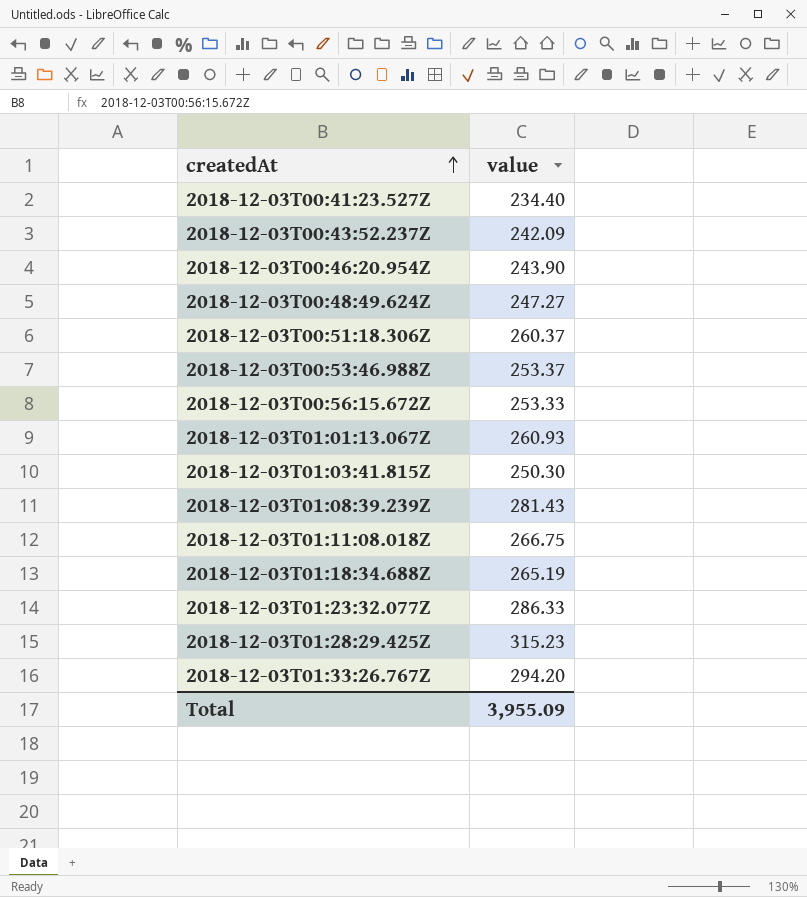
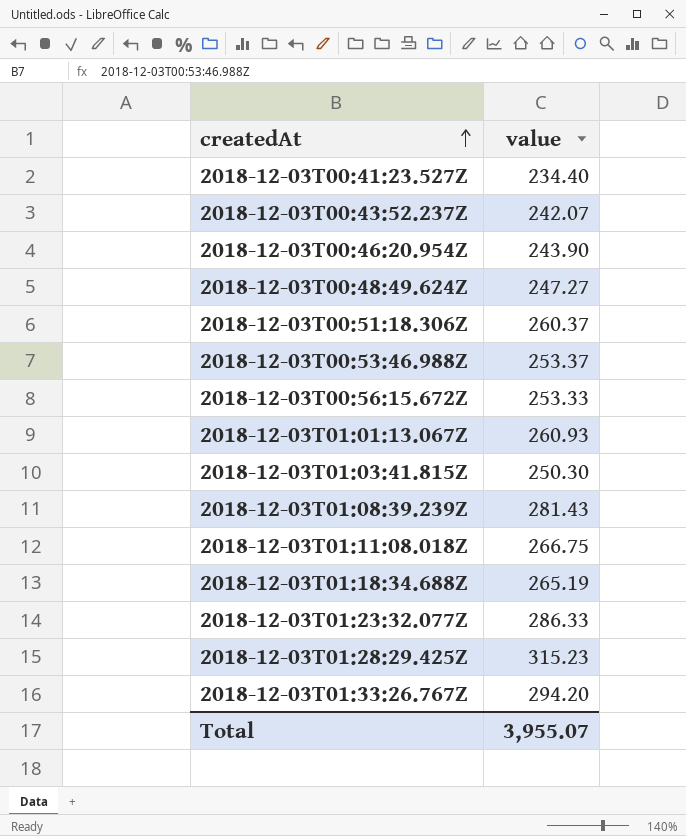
2018-12-03T00:43:52.237Z | value: 242.09 -> 242.07
Total | value: 3,955.09 -> 3,955.07

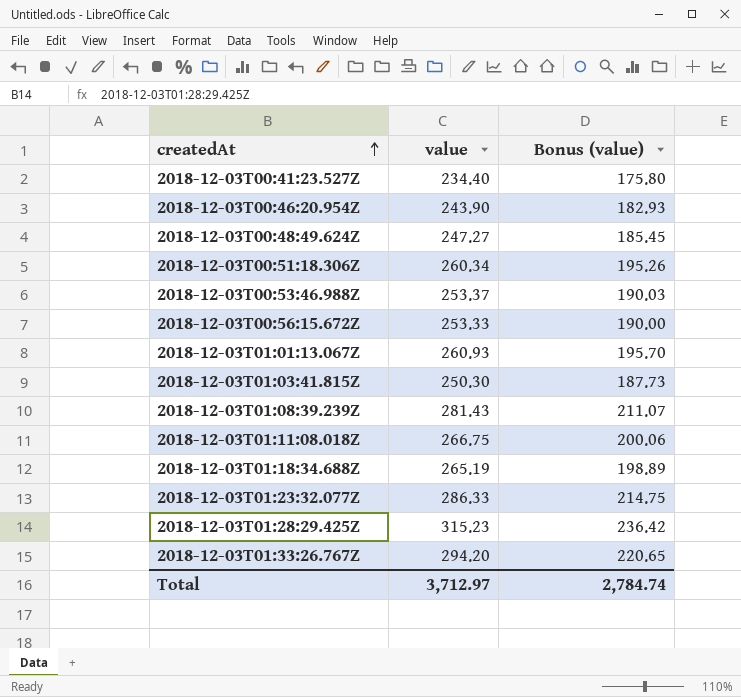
column Bonus (value) | formula: none -> [value] * 0.75
row 2018-12-03T00:43:52.237Z: 242.07 -> none
2018-12-03T00:51:18.306Z | value: 260.37 -> 260.34
Total | value: 3,955.07 -> 3,712.97

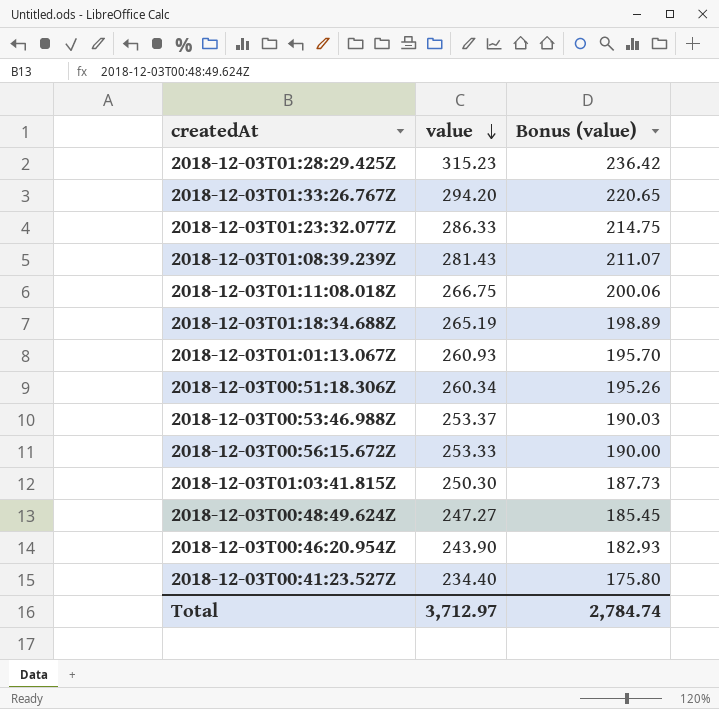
row order: createdAt ascending -> value descending

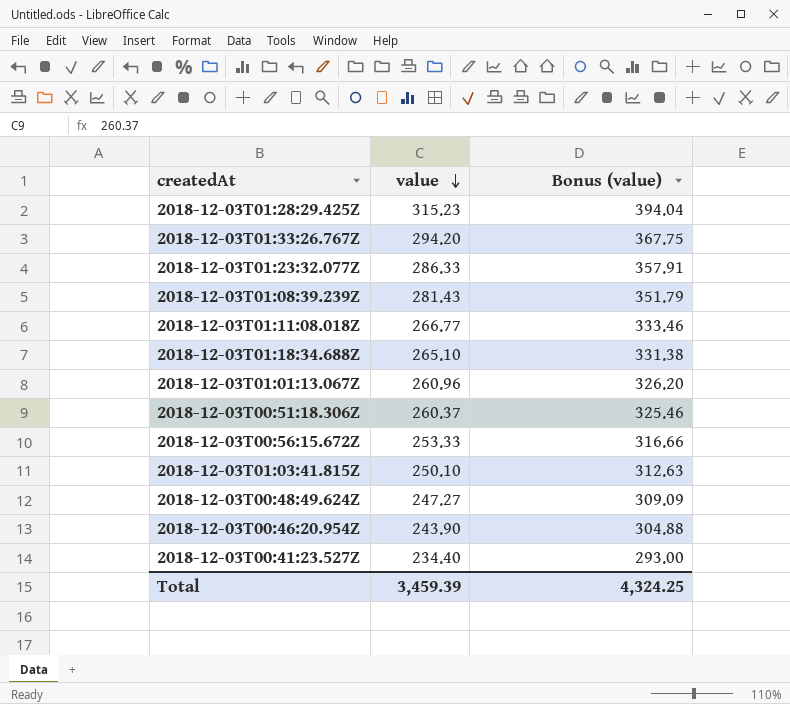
column Bonus (value) | formula: [value] * 0.75 -> [value] * 1.25
row 2018-12-03T00:53:46.988Z: 253.37 | 190.03 -> none
2018-12-03T01:11:08.018Z | value: 266.75 -> 266.77
2018-12-03T01:18:34.688Z | value: 265.19 -> 265.10
2018-12-03T01:01:13.067Z | value: 260.93 -> 260.96
2018-12-03T00:51:18.306Z | value: 260.34 -> 260.37
2018-12-03T01:03:41.815Z | value: 250.30 -> 250.10
Total | value: 3,712.97 -> 3,459.39
Total | Bonus (value): 2,784.74 -> 4,324.25

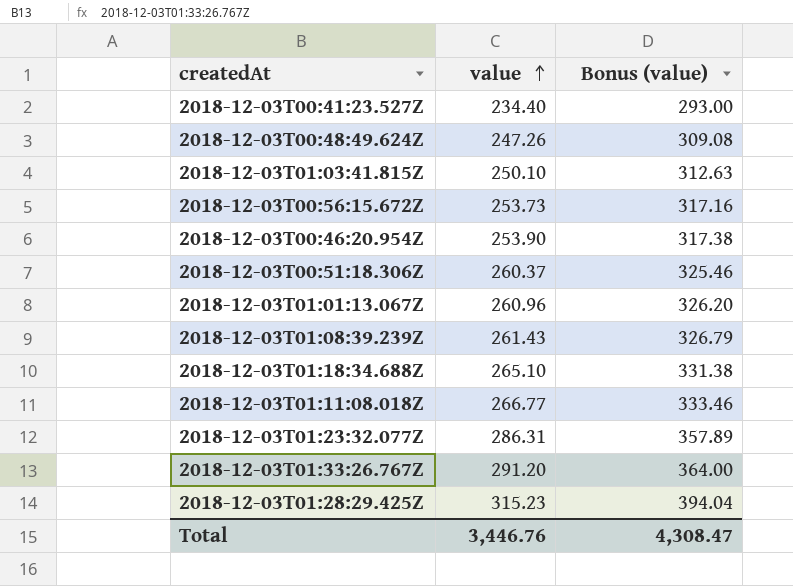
row order: value descending -> value ascending
2018-12-03T00:48:49.624Z | value: 247.27 -> 247.26
2018-12-03T00:48:49.624Z | Bonus (value): 309.09 -> 309.08
2018-12-03T00:56:15.672Z | value: 253.33 -> 253.73
2018-12-03T00:56:15.672Z | Bonus (value): 316.66 -> 317.16
2018-12-03T00:46:20.954Z | value: 243.90 -> 253.90
2018-12-03T00:46:20.954Z | Bonus (value): 304.88 -> 317.38
2018-12-03T01:08:39.239Z | value: 281.43 -> 261.43
2018-12-03T01:08:39.239Z | Bonus (value): 351.79 -> 326.79
2018-12-03T01:23:32.077Z | value: 286.33 -> 286.31
2018-12-03T01:23:32.077Z | Bonus (value): 357.91 -> 357.89
2018-12-03T01:33:26.767Z | value: 294.20 -> 291.20
2018-12-03T01:33:26.767Z | Bonus (value): 367.75 -> 364.00
Total | value: 3,459.39 -> 3,446.76
Total | Bonus (value): 4,324.25 -> 4,308.47

